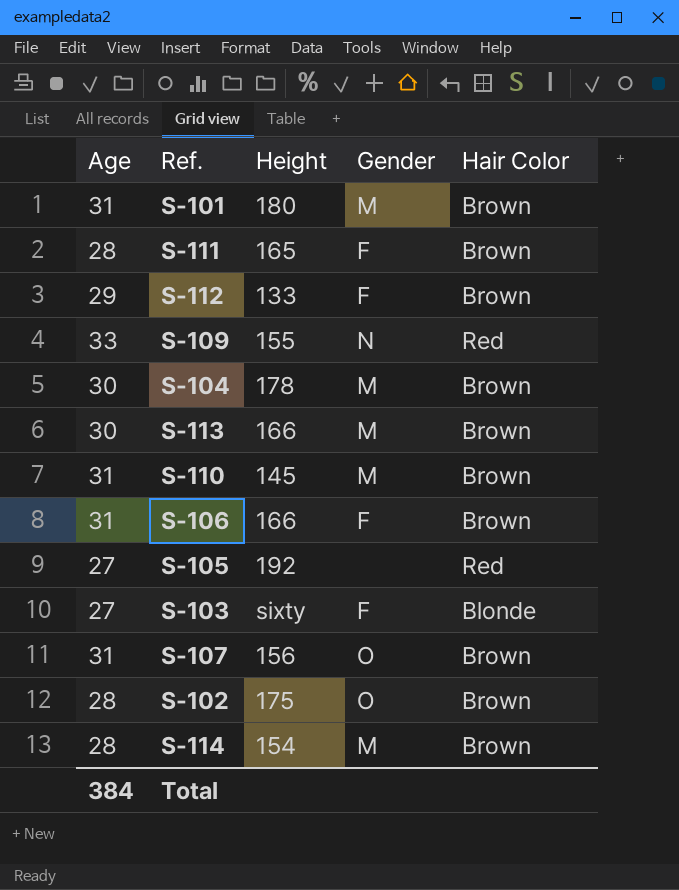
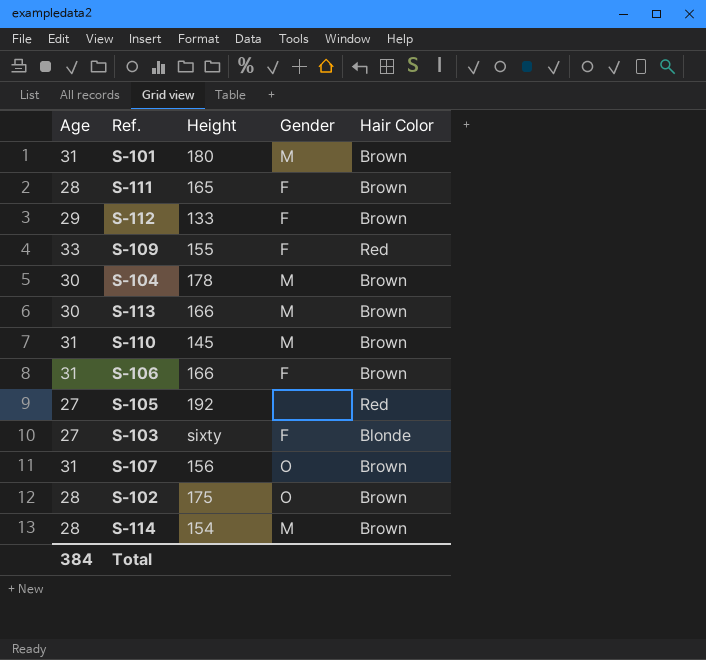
S-109 | Gender: N -> F

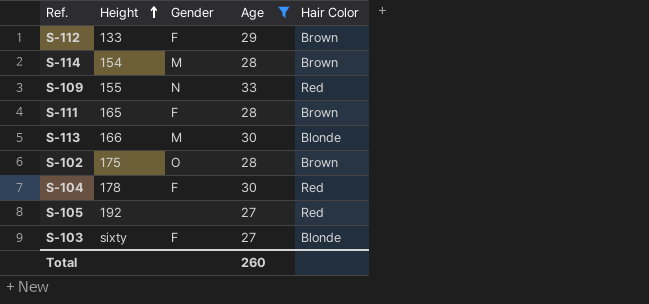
filter: none -> Age != 31
row order: none -> Height ascending
column Age | position: 1 -> 4
S-109 | Gender: F -> N
S-113 | Hair Color: Brown -> Blonde
S-104 | Gender: M -> F
S-104 | Hair Color: Brown -> Red
Total | Age: 384 -> 260

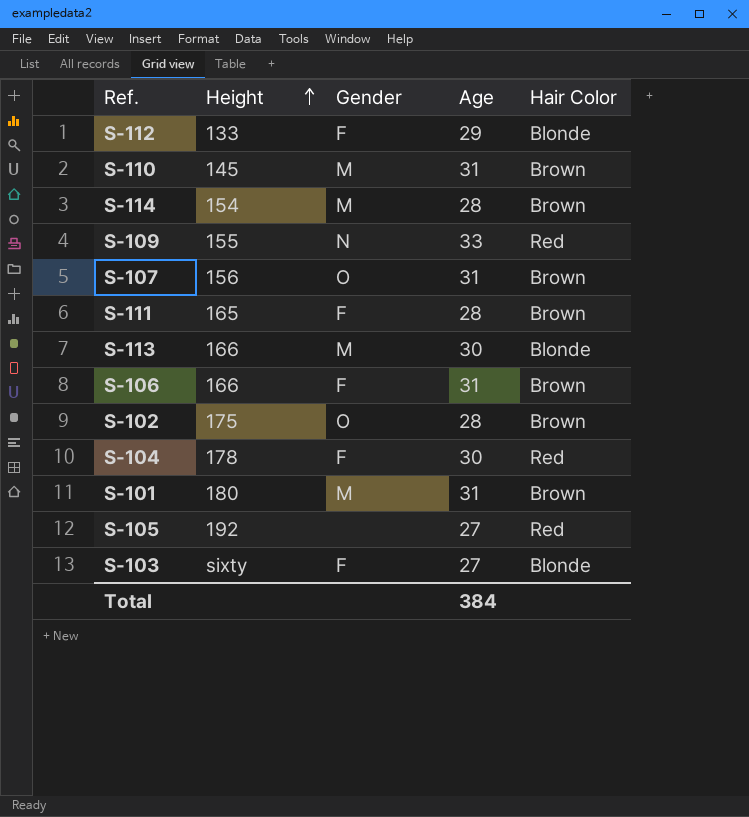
filter: Age != 31 -> none
S-112 | Hair Color: Brown -> Blonde
Total | Age: 260 -> 384

